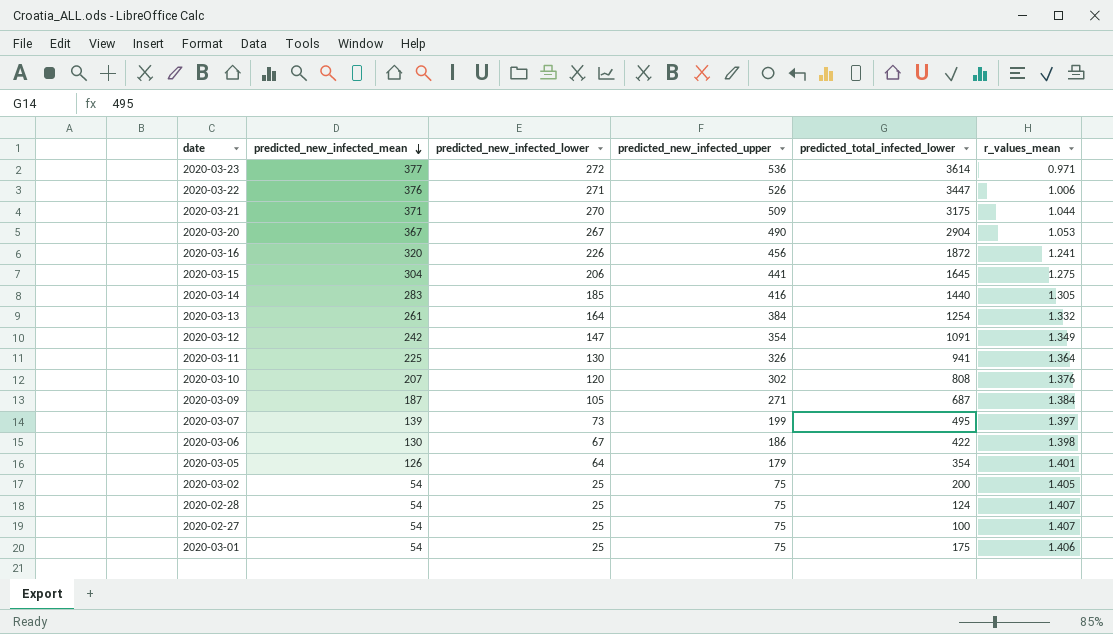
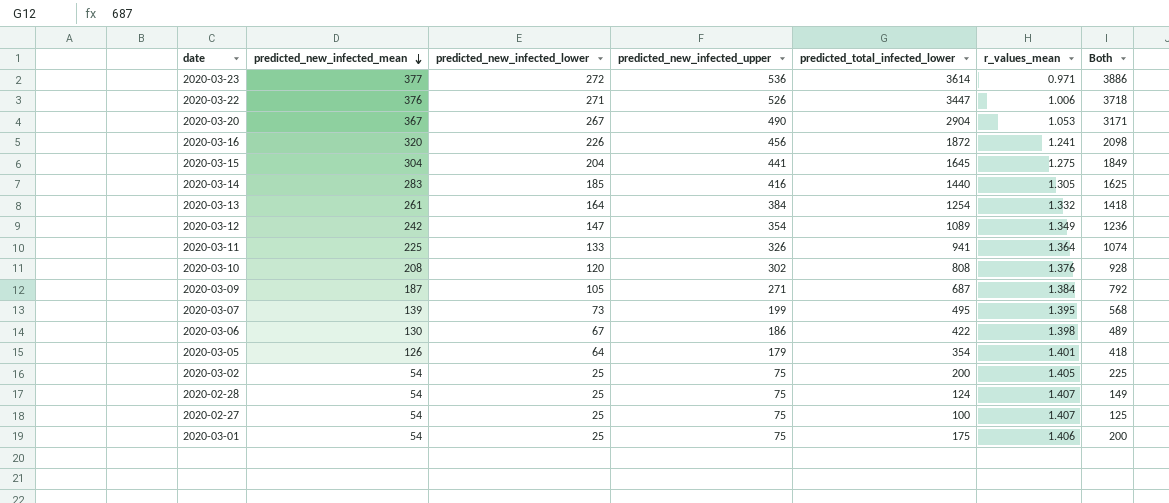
column Both | formula: none -> [predicted_new_infected_lower] + [predicted_total_infected_lower]
row 2020-03-21: 371 | 270 | 509 | 3175 | 1.044 -> none
2020-03-15 | predicted_new_infected_lower: 206 -> 204
2020-03-12 | predicted_total_infected_lower: 1091 -> 1089
2020-03-11 | predicted_new_infected_lower: 130 -> 133
2020-03-10 | predicted_new_infected_mean: 207 -> 208
2020-03-07 | r_values_mean: 1.397 -> 1.395

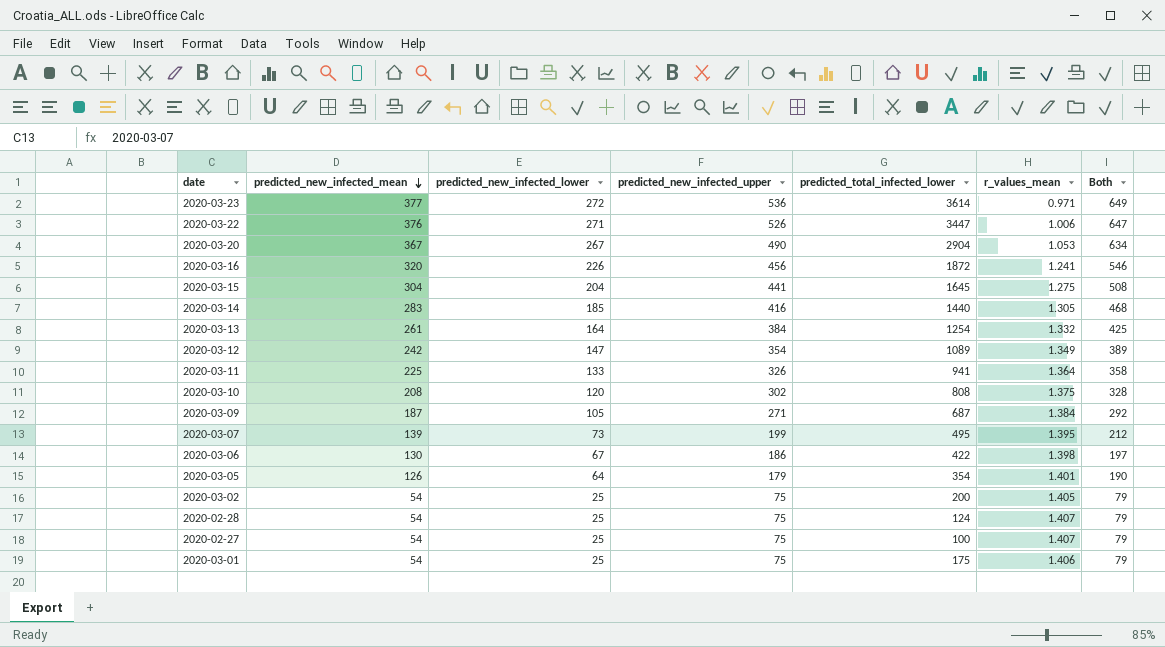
column Both | formula: [predicted_new_infected_lower] + [predicted_total_infected_lower] -> [predicted_new_infected_mean] + [predicted_new_infected_lower]
2020-03-10 | r_values_mean: 1.376 -> 1.375

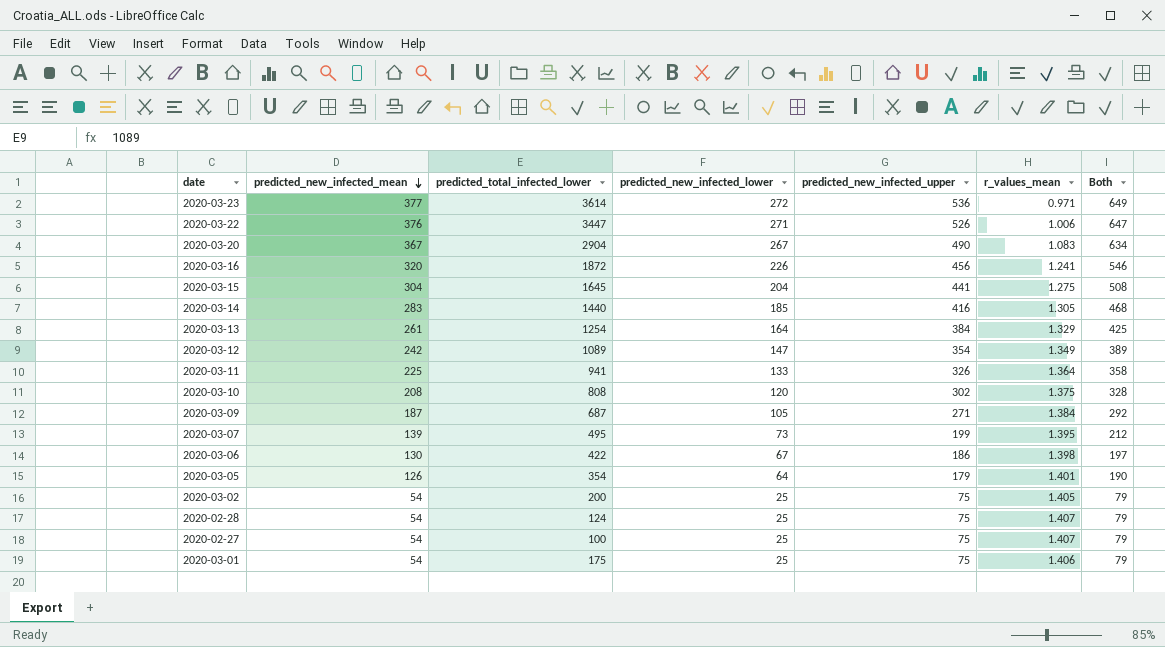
column predicted_total_infected_lower | position: 5 -> 3
2020-03-20 | r_values_mean: 1.053 -> 1.083
2020-03-13 | r_values_mean: 1.332 -> 1.329

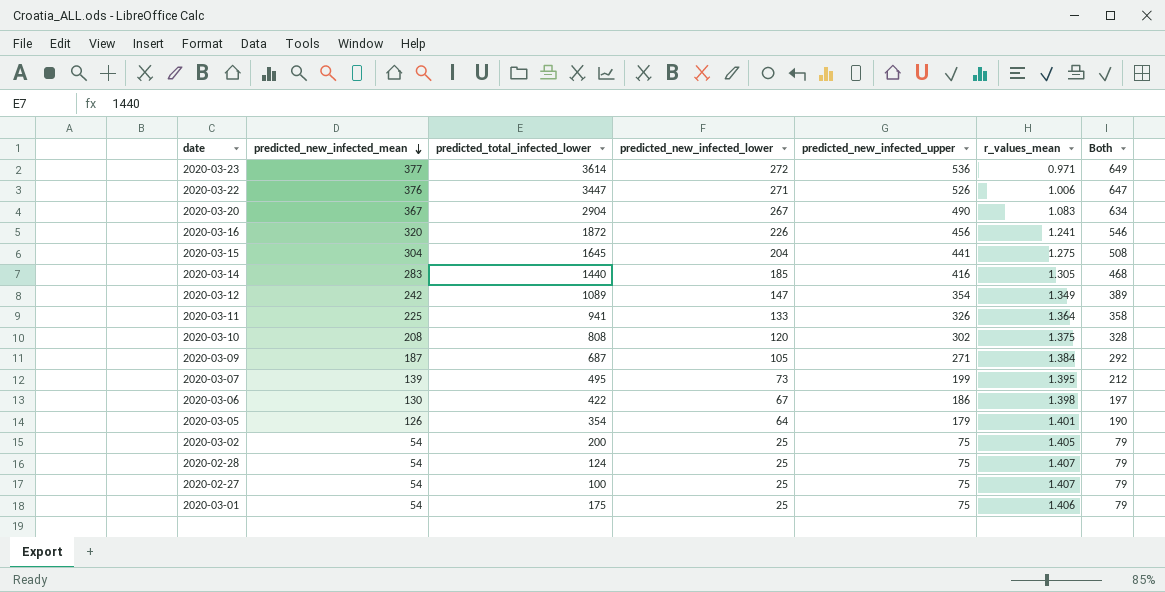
row 2020-03-13: 261 | 1254 | 164 | 384 | 1.329 | 425 -> none

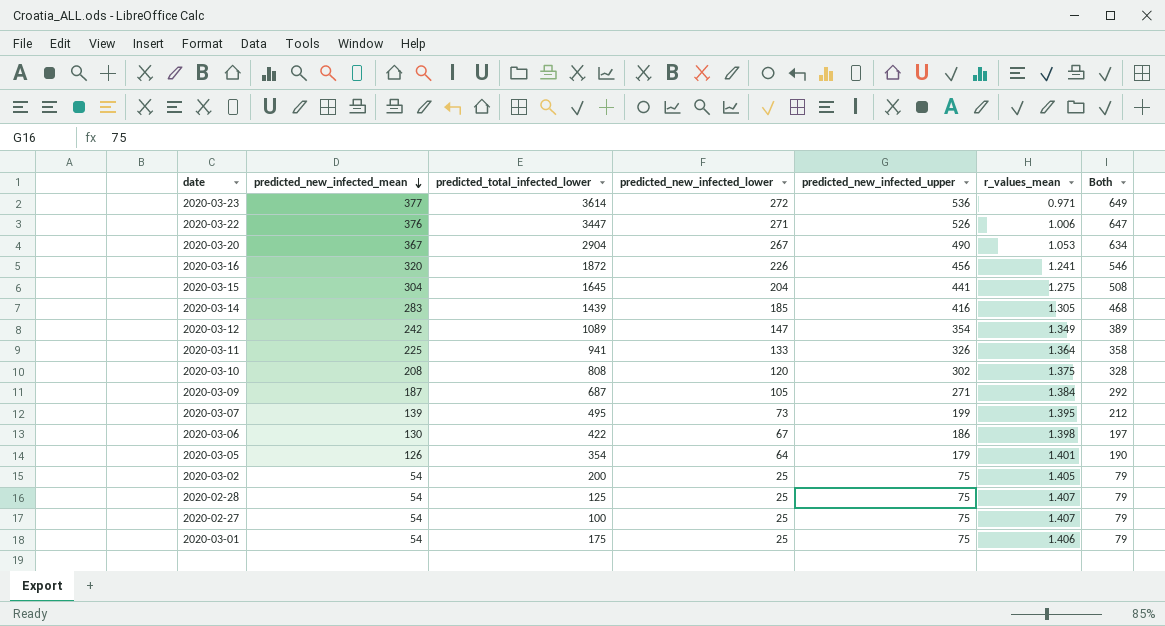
2020-03-20 | r_values_mean: 1.083 -> 1.053
2020-03-14 | predicted_total_infected_lower: 1440 -> 1439
2020-02-28 | predicted_total_infected_lower: 124 -> 125

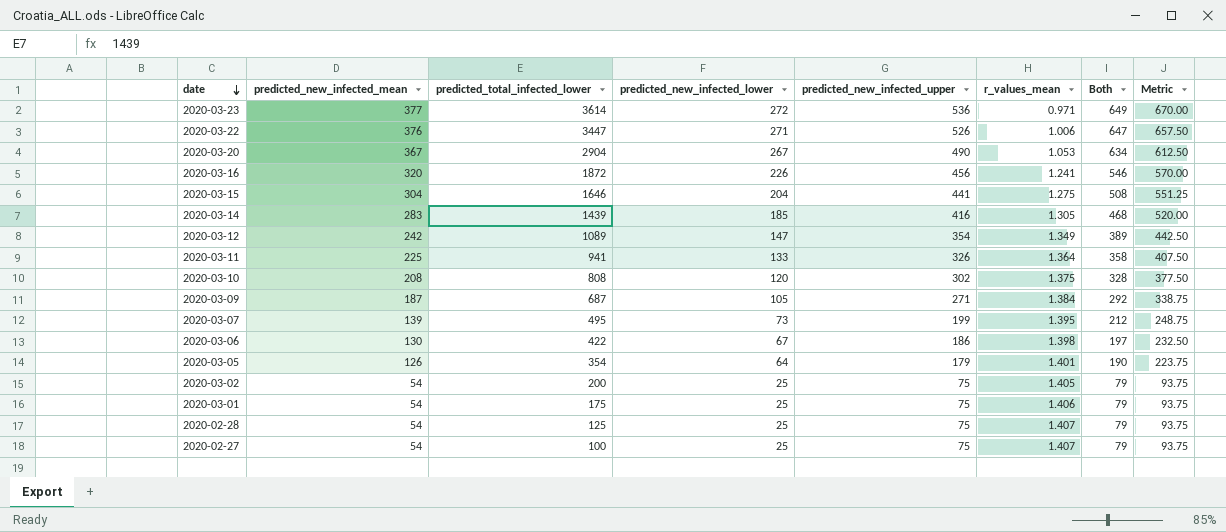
row order: predicted_new_infected_mean descending -> date descending
column Metric | formula: none -> [predicted_new_infected_upper] * 1.25
2020-03-15 | predicted_total_infected_lower: 1645 -> 1646

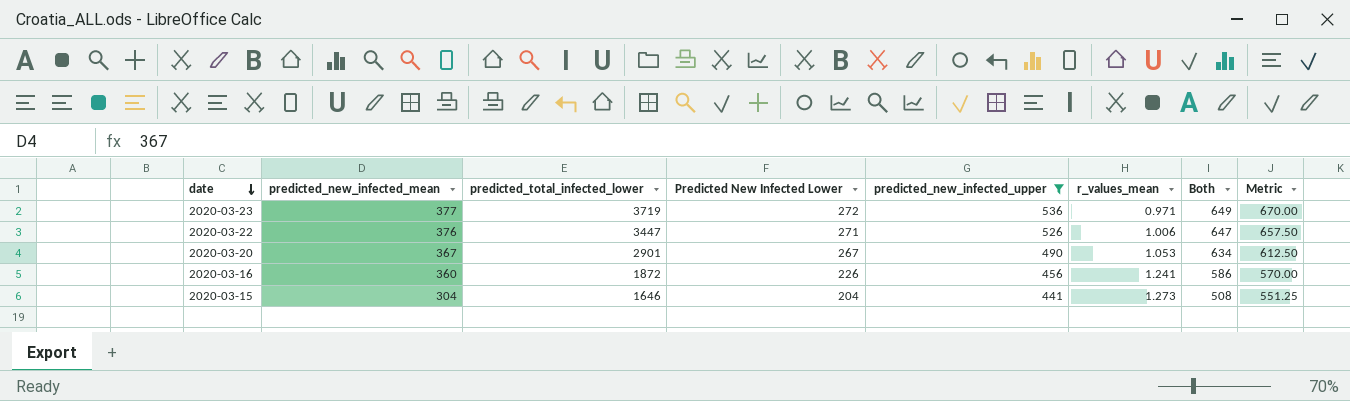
filter: none -> predicted_new_infected_upper >= 441
column name: predicted_new_infected_lower -> Predicted New Infected Lower
2020-03-23 | predicted_total_infected_lower: 3614 -> 3719
2020-03-20 | predicted_total_infected_lower: 2904 -> 2901
2020-03-16 | predicted_new_infected_mean: 320 -> 360
2020-03-16 | Both: 546 -> 586
2020-03-15 | r_values_mean: 1.275 -> 1.273

